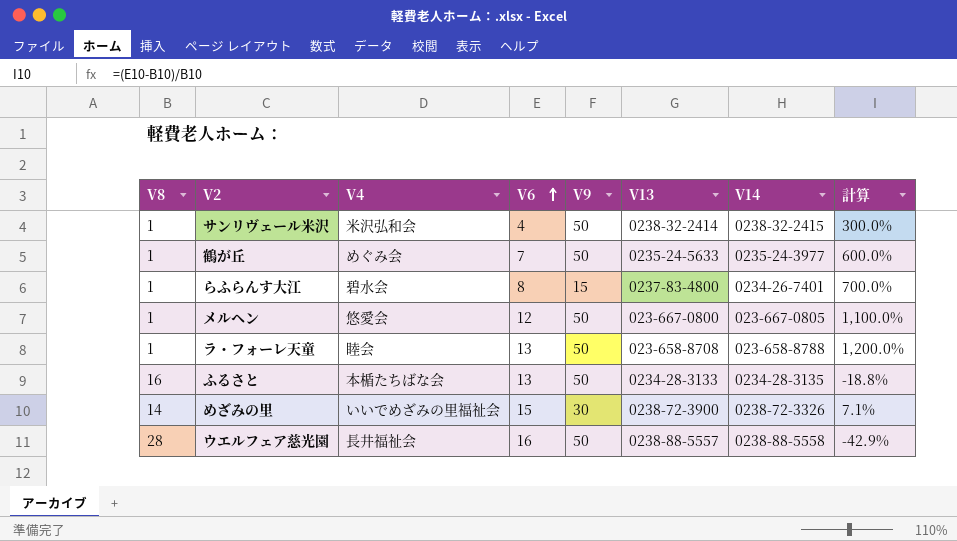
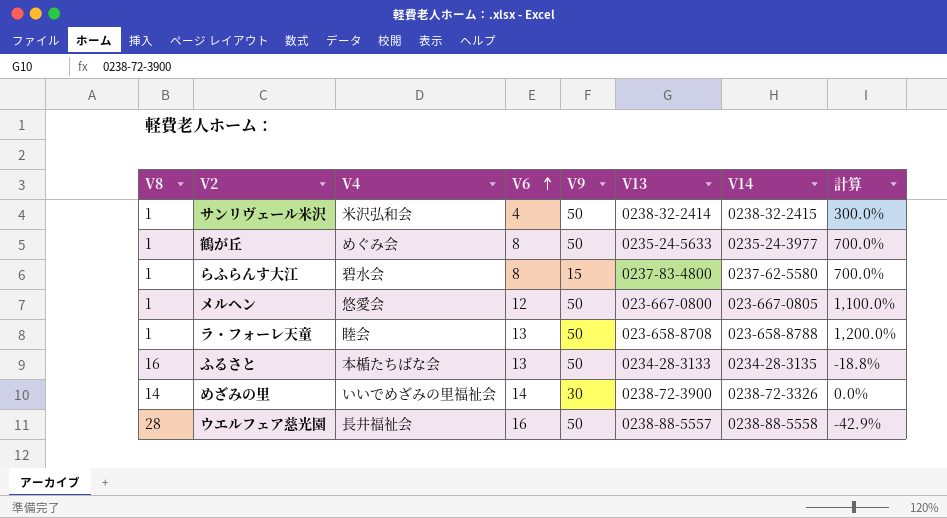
鶴が丘 | V6: 7 -> 8
鶴が丘 | 計算: 600.0% -> 700.0%
らふらんす大江 | V14: 0234-26-7401 -> 0237-62-5580
めざみの里 | V6: 15 -> 14
めざみの里 | 計算: 7.1% -> 0.0%

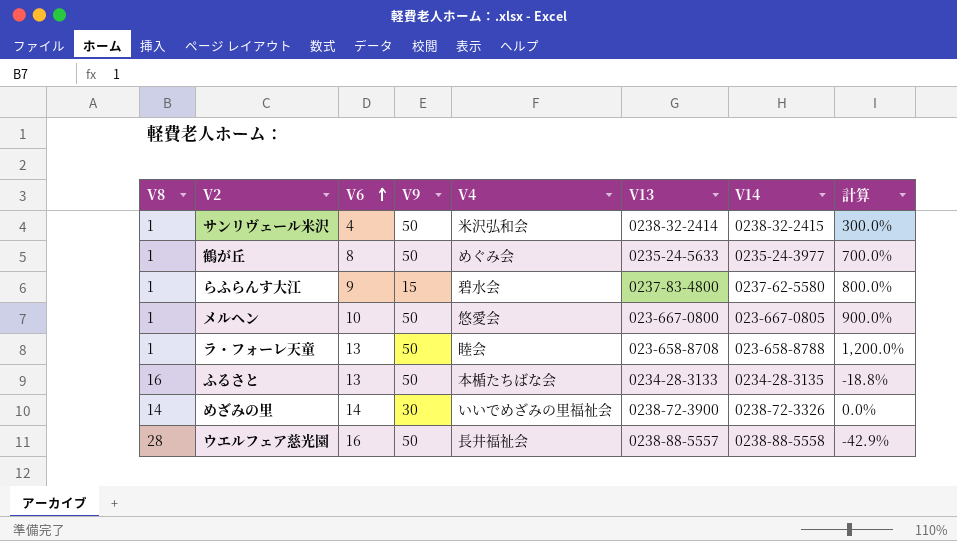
column V4 | position: 3 -> 5
らふらんす大江 | V6: 8 -> 9
らふらんす大江 | 計算: 700.0% -> 800.0%
メルヘン | V6: 12 -> 10
メルヘン | 計算: 1,100.0% -> 900.0%

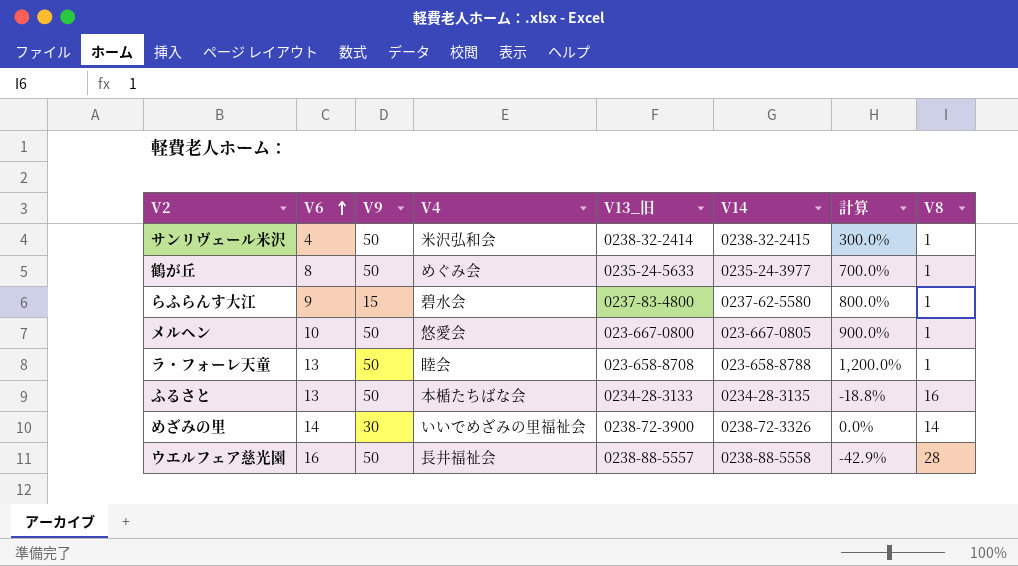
column name: V13 -> V13_旧
column V8 | position: 1 -> 8

